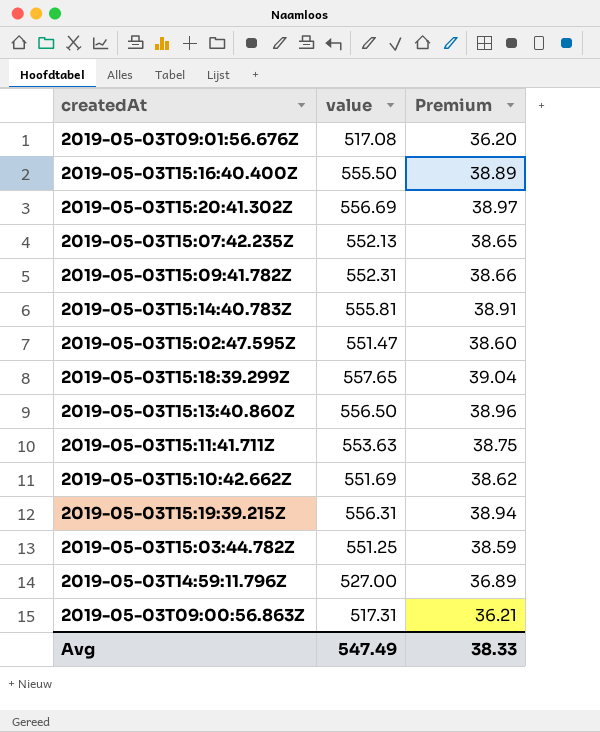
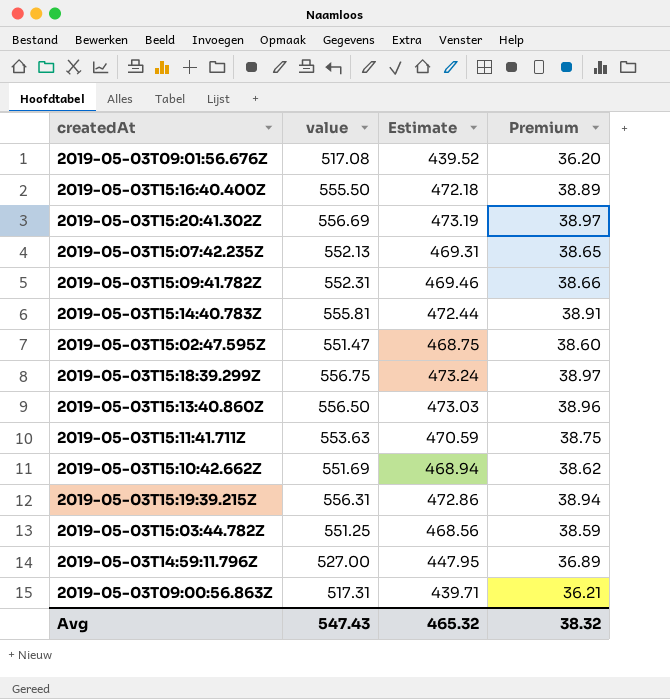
column Estimate | formula: none -> [value] * 0.85
2019-05-03T15:18:39.299Z | value: 557.65 -> 556.75
2019-05-03T15:18:39.299Z | Premium: 39.04 -> 38.97
Avg | value: 547.49 -> 547.43
Avg | Premium: 38.33 -> 38.32

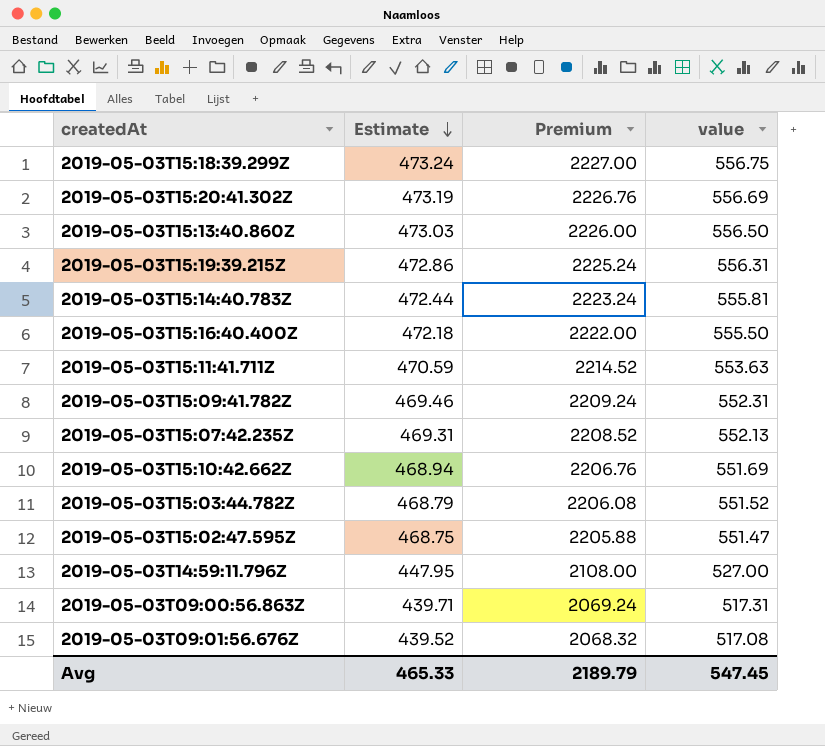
row order: none -> Estimate descending
column Premium | formula: [value] * 0.07 -> [value] * 4
column value | position: 2 -> 4
2019-05-03T15:03:44.782Z | Estimate: 468.56 -> 468.79
2019-05-03T15:03:44.782Z | value: 551.25 -> 551.52
Avg | Estimate: 465.32 -> 465.33
Avg | Premium: 38.32 -> 2189.79
Avg | value: 547.43 -> 547.45

